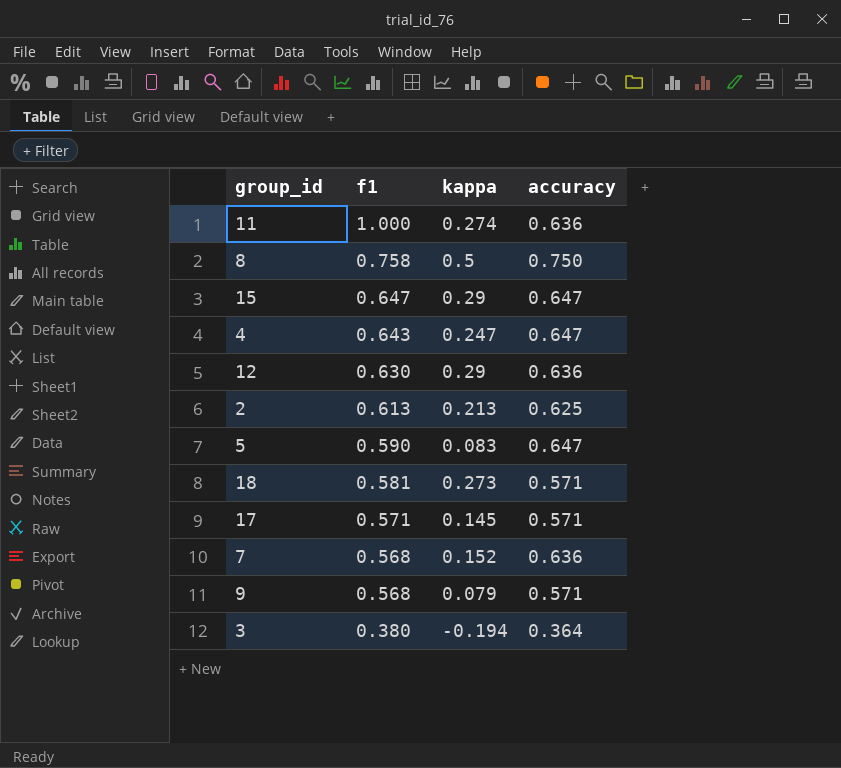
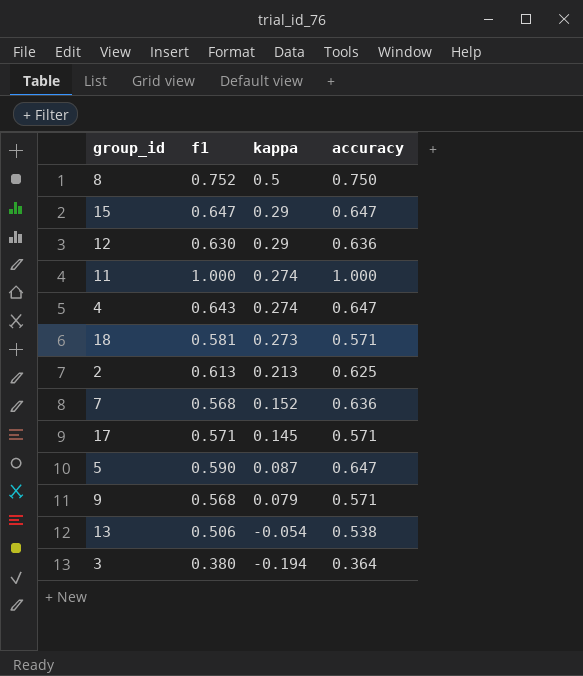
row order: f1 descending -> kappa descending
8 | f1: 0.758 -> 0.752
11 | accuracy: 0.636 -> 1.000
4 | kappa: 0.247 -> 0.274
5 | kappa: 0.083 -> 0.087
row 13: none -> 0.506 | -0.054 | 0.538

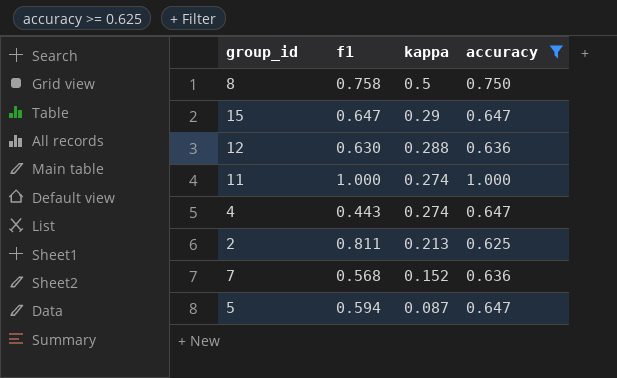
filter: none -> accuracy >= 0.625
8 | f1: 0.752 -> 0.758
12 | kappa: 0.29 -> 0.288
4 | f1: 0.643 -> 0.443
2 | f1: 0.613 -> 0.811
5 | f1: 0.590 -> 0.594

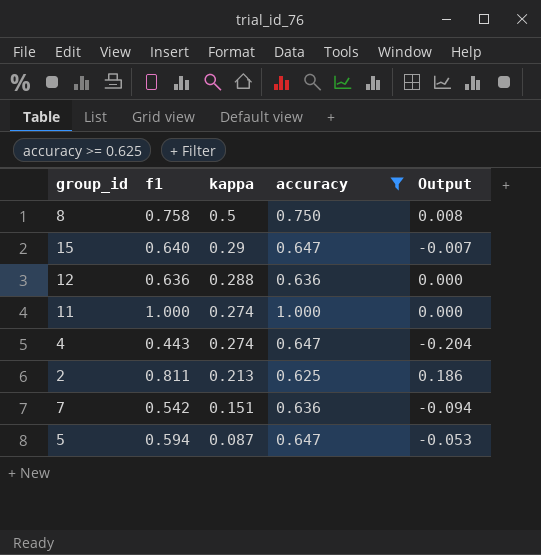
column Output | formula: none -> [f1] - [accuracy]
15 | f1: 0.647 -> 0.640
12 | f1: 0.630 -> 0.636
7 | f1: 0.568 -> 0.542
7 | kappa: 0.152 -> 0.151

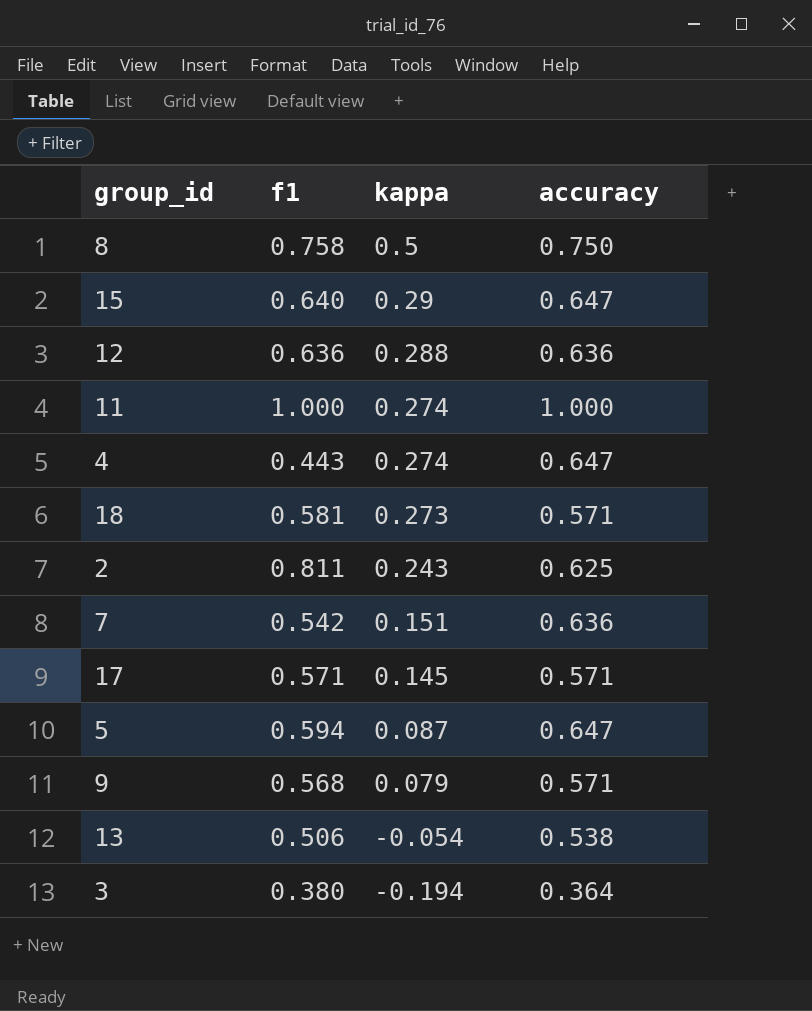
filter: accuracy >= 0.625 -> none
column Output | formula: [f1] - [accuracy] -> none
2 | kappa: 0.213 -> 0.243

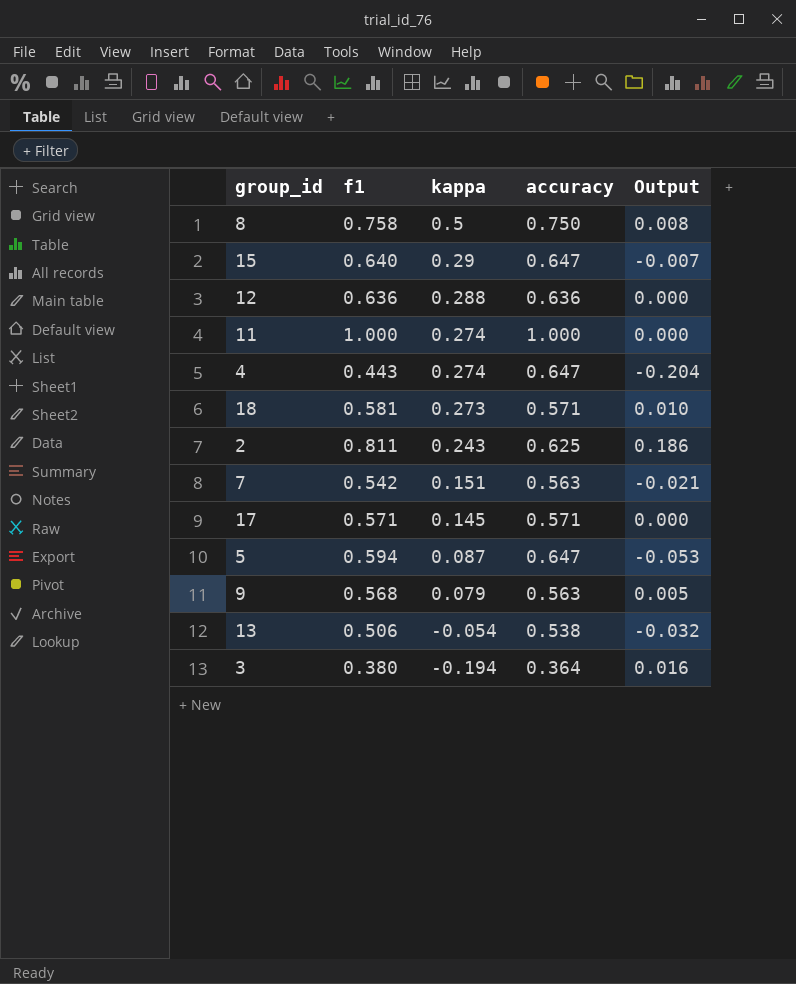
column Output | formula: none -> [f1] - [accuracy]
7 | accuracy: 0.636 -> 0.563
9 | accuracy: 0.571 -> 0.563

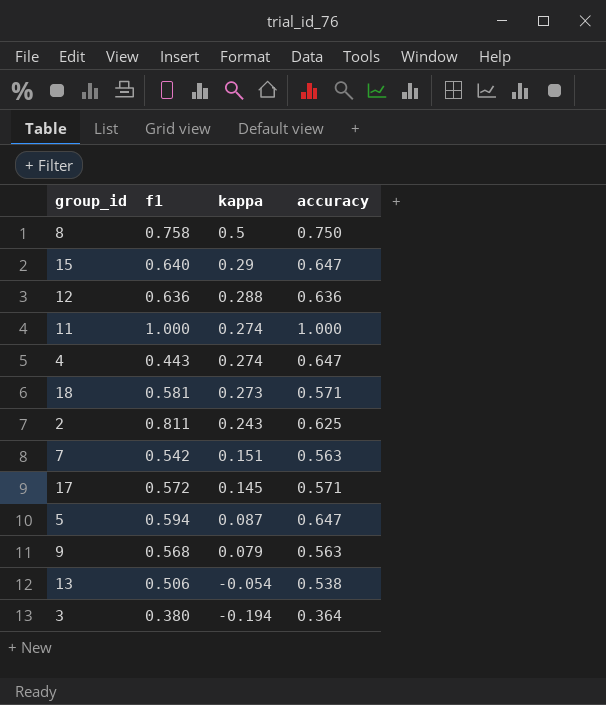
column Output | formula: [f1] - [accuracy] -> none
17 | f1: 0.571 -> 0.572

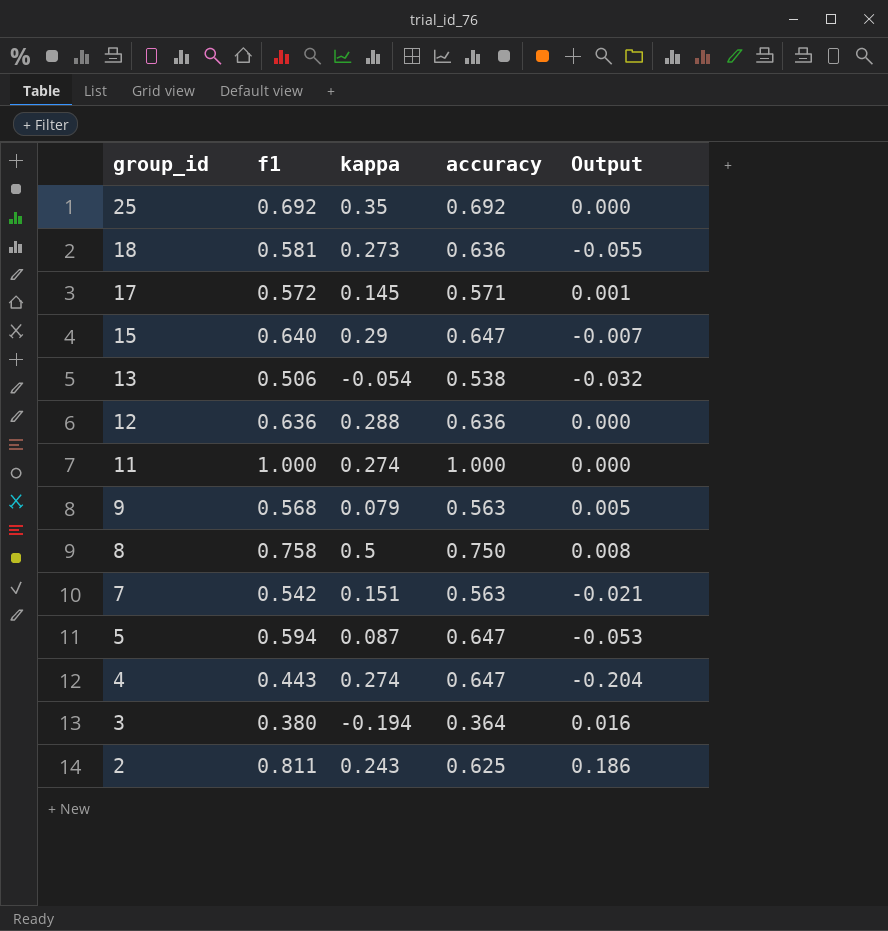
row order: kappa descending -> group_id descending
column Output | formula: none -> [f1] - [accuracy]
row 25: none -> 0.692 | 0.35 | 0.692 | 0.000
18 | accuracy: 0.571 -> 0.636

